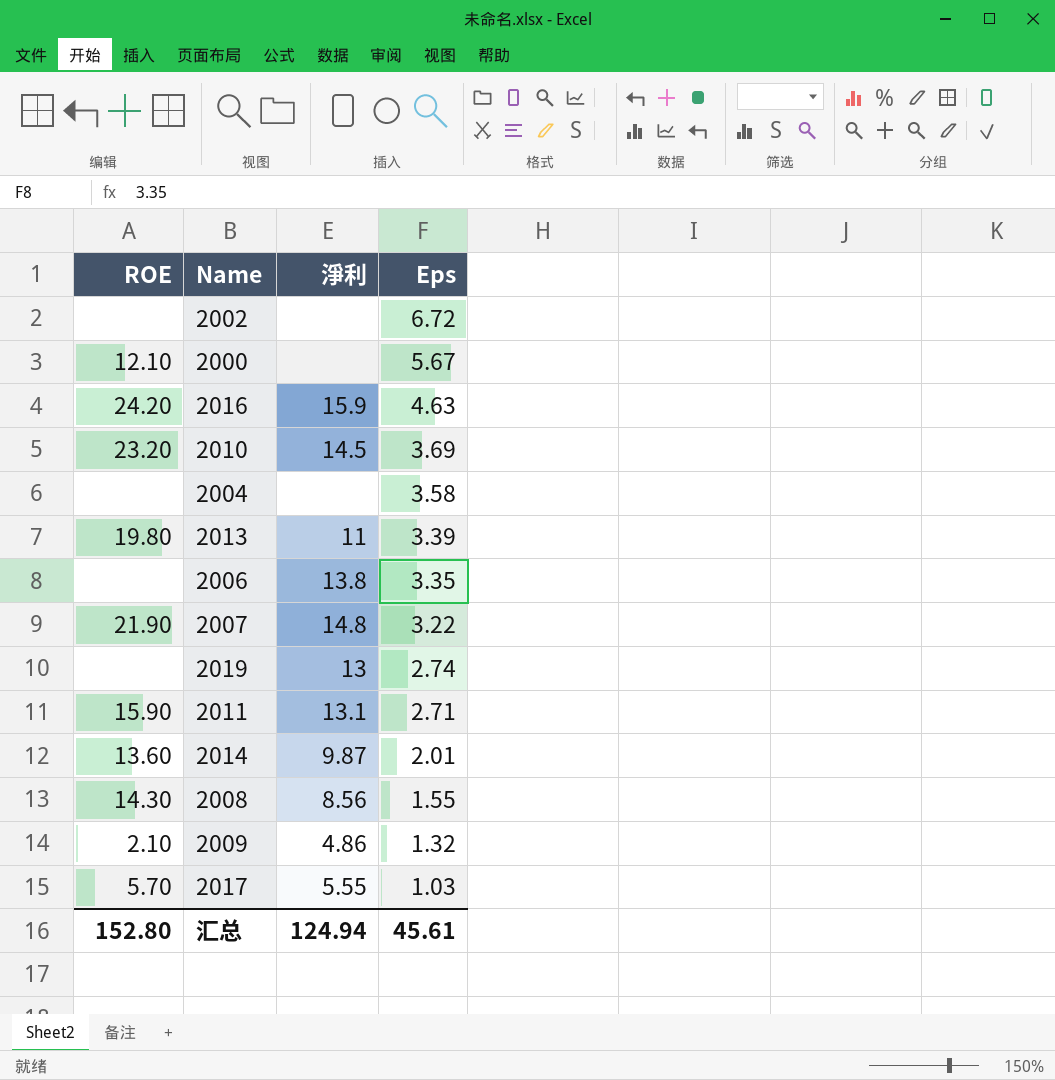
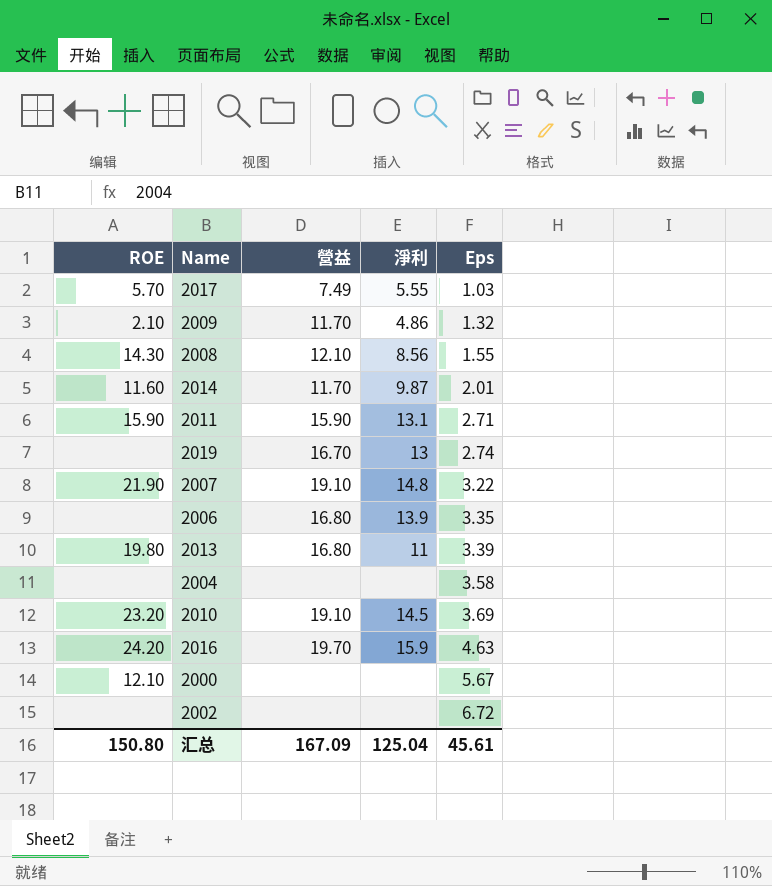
row order: Eps descending -> Eps ascending
column 營益 | position: none -> 3
2014 | ROE: 13.60 -> 11.60
2006 | 淨利: 13.8 -> 13.9
汇总 | ROE: 152.80 -> 150.80
汇总 | 淨利: 124.94 -> 125.04

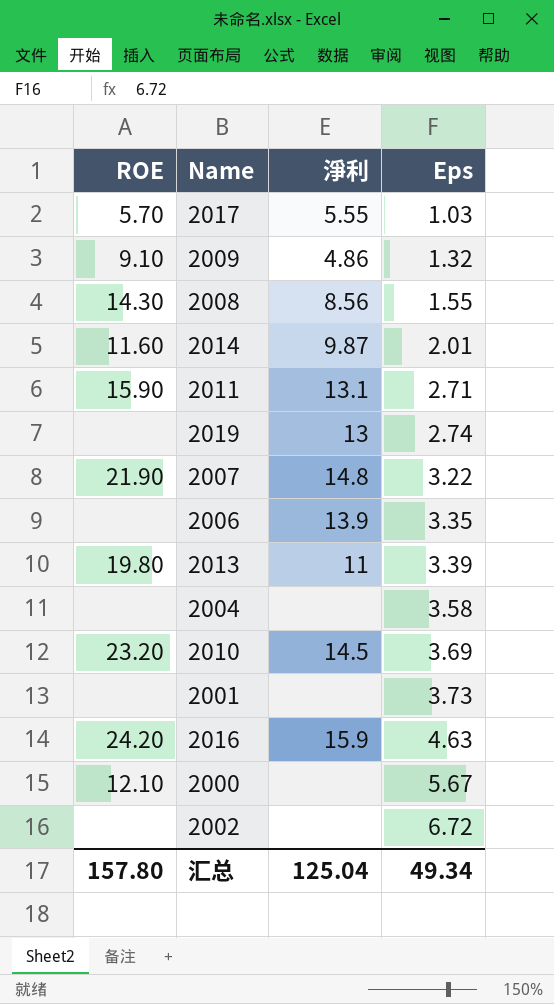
column 營益 | position: 3 -> none
2009 | ROE: 2.10 -> 9.10
row 2001: none -> none | none | 3.73
汇总 | ROE: 150.80 -> 157.80
汇总 | Eps: 45.61 -> 49.34

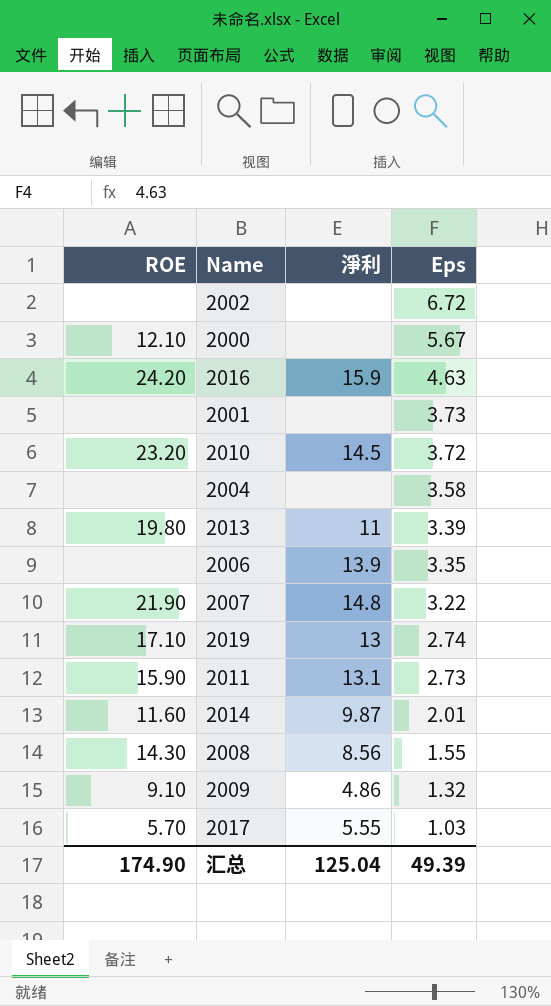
row order: Eps ascending -> Eps descending
2010 | Eps: 3.69 -> 3.72
2019 | ROE: none -> 17.10
2011 | Eps: 2.71 -> 2.73
汇总 | ROE: 157.80 -> 174.90
汇总 | Eps: 49.34 -> 49.39

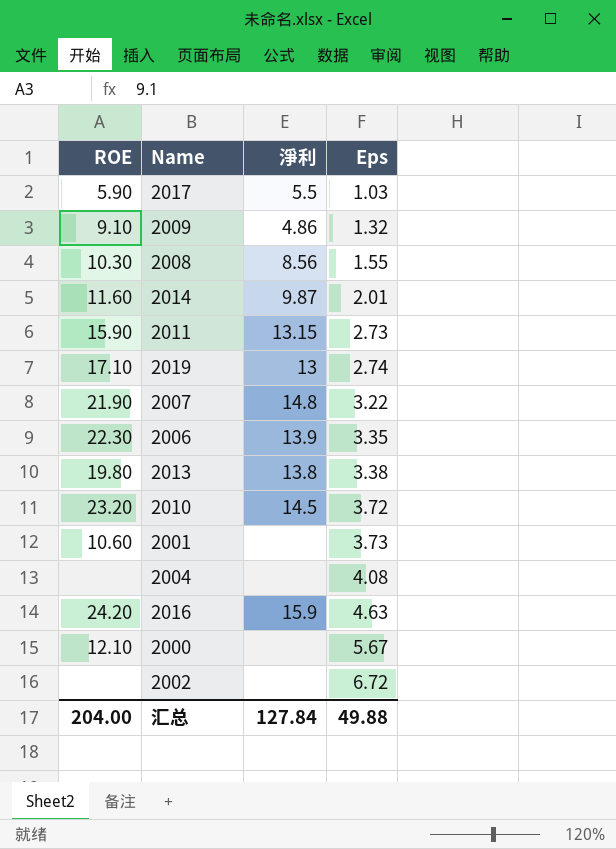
row order: Eps descending -> Eps ascending
2017 | ROE: 5.70 -> 5.90
2017 | 淨利: 5.55 -> 5.5
2008 | ROE: 14.30 -> 10.30
2011 | 淨利: 13.1 -> 13.15
2006 | ROE: none -> 22.30
2013 | 淨利: 11 -> 13.8
2013 | Eps: 3.39 -> 3.38
2001 | ROE: none -> 10.60
2004 | Eps: 3.58 -> 4.08
汇总 | ROE: 174.90 -> 204.00
汇总 | 淨利: 125.04 -> 127.84
汇总 | Eps: 49.39 -> 49.88

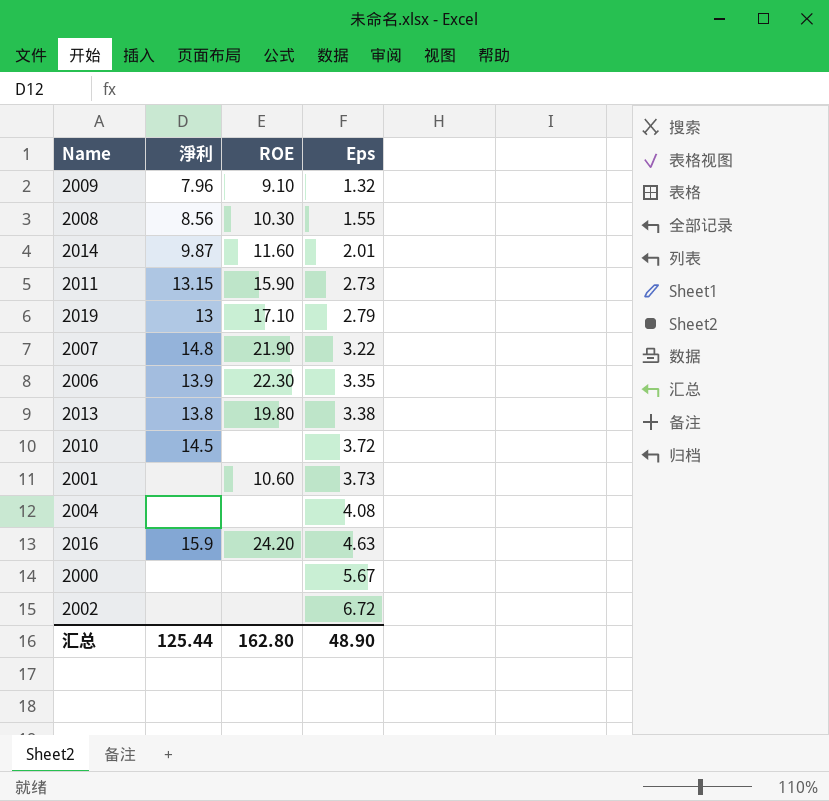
column ROE | position: 1 -> 3
row 2017: 5.90 | 5.5 | 1.03 -> none
2009 | 淨利: 4.86 -> 7.96
2019 | Eps: 2.74 -> 2.79
2010 | ROE: 23.20 -> none
2000 | ROE: 12.10 -> none
汇总 | 淨利: 127.84 -> 125.44
汇总 | ROE: 204.00 -> 162.80
汇总 | Eps: 49.88 -> 48.90

